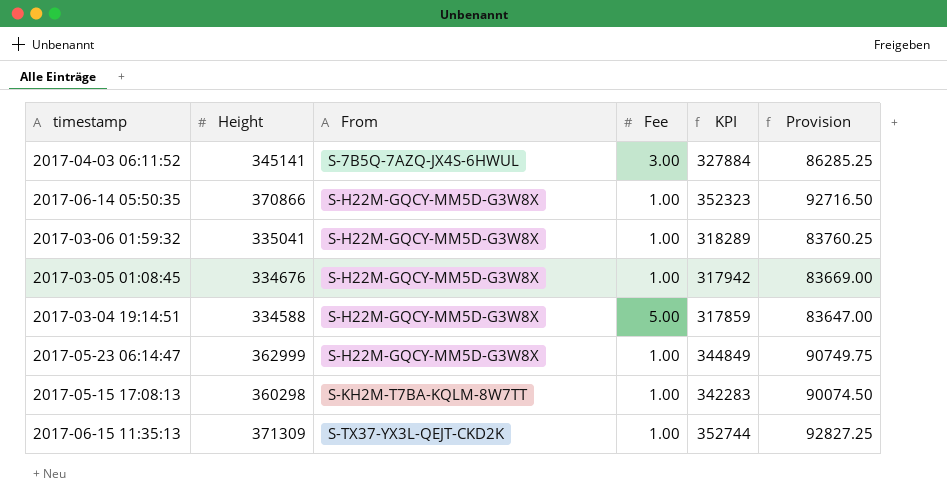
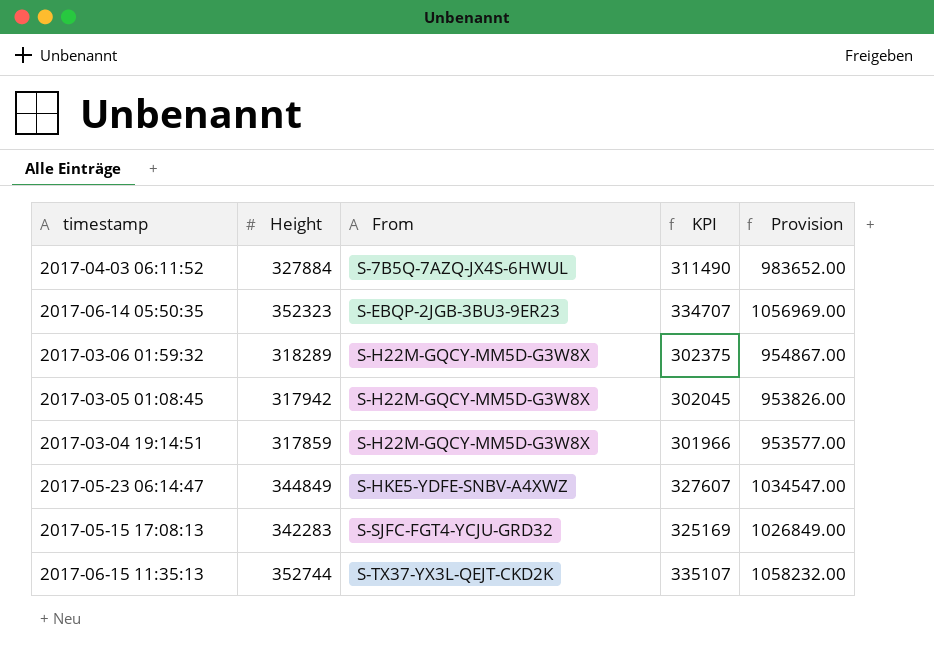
column Fee | position: 4 -> none
column Provision | formula: [Height] * 0.25 -> [Height] * 3
2017-04-03 06:11:52 | Height: 345141 -> 327884
2017-04-03 06:11:52 | KPI: 327884 -> 311490
2017-06-14 05:50:35 | Height: 370866 -> 352323
2017-06-14 05:50:35 | From: S-H22M-GQCY-MM5D-G3W8X -> S-EBQP-2JGB-3BU3-9ER23
2017-06-14 05:50:35 | KPI: 352323 -> 334707
2017-03-06 01:59:32 | Height: 335041 -> 318289
2017-03-06 01:59:32 | KPI: 318289 -> 302375
2017-03-05 01:08:45 | Height: 334676 -> 317942
2017-03-05 01:08:45 | KPI: 317942 -> 302045
2017-03-04 19:14:51 | Height: 334588 -> 317859
2017-03-04 19:14:51 | KPI: 317859 -> 301966
2017-05-23 06:14:47 | Height: 362999 -> 344849
2017-05-23 06:14:47 | From: S-H22M-GQCY-MM5D-G3W8X -> S-HKE5-YDFE-SNBV-A4XWZ
2017-05-23 06:14:47 | KPI: 344849 -> 327607
2017-05-15 17:08:13 | Height: 360298 -> 342283
2017-05-15 17:08:13 | From: S-KH2M-T7BA-KQLM-8W7TT -> S-SJFC-FGT4-YCJU-GRD32
2017-05-15 17:08:13 | KPI: 342283 -> 325169
2017-06-15 11:35:13 | Height: 371309 -> 352744
2017-06-15 11:35:13 | KPI: 352744 -> 335107

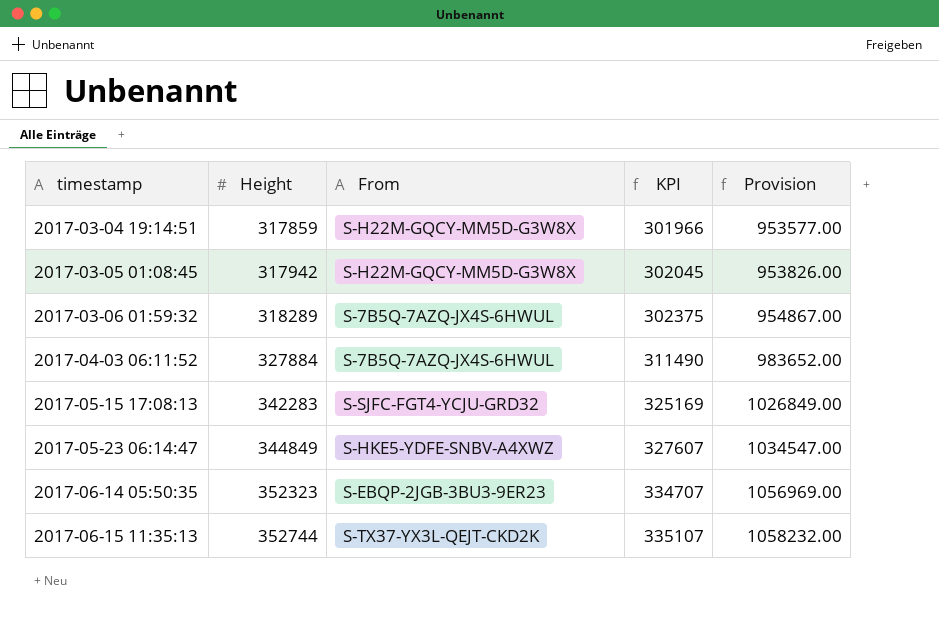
row order: From ascending -> timestamp ascending
2017-03-06 01:59:32 | From: S-H22M-GQCY-MM5D-G3W8X -> S-7B5Q-7AZQ-JX4S-6HWUL

